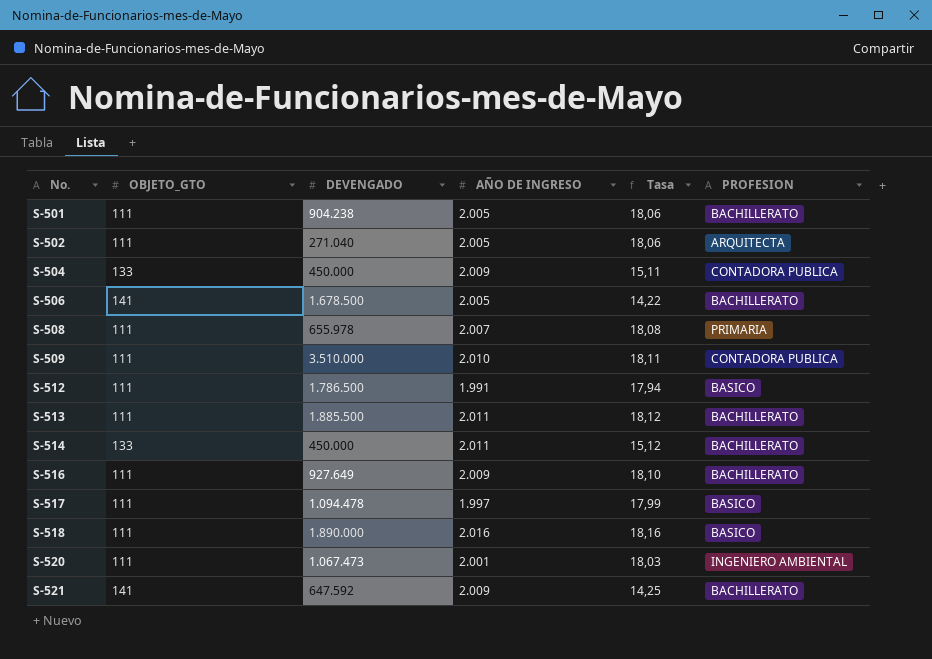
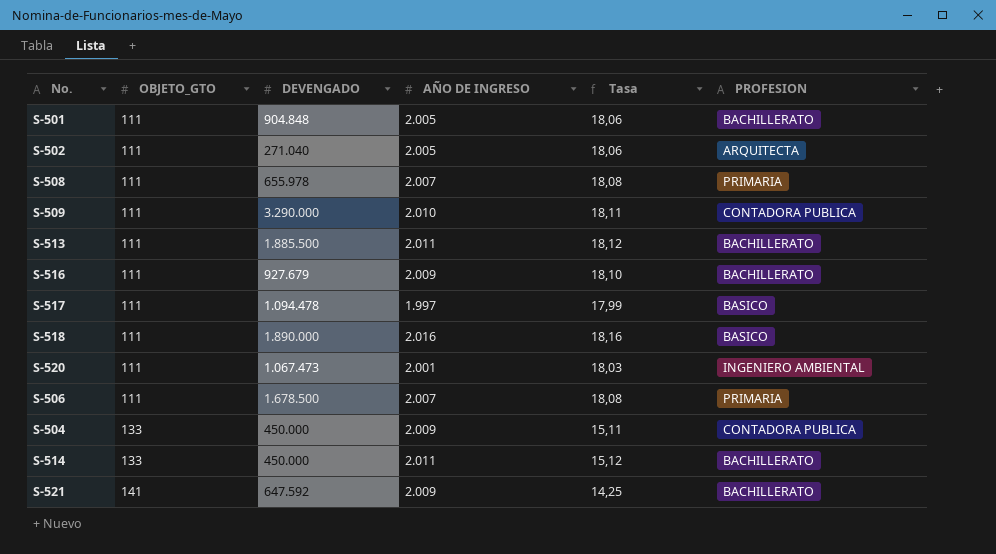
row order: No. ascending -> OBJETO_GTO ascending
row S-512: 111 | 1.786.500 | 1.991 | 17,94 | BASICO -> none
S-501 | DEVENGADO: 904.238 -> 904.848
S-509 | DEVENGADO: 3.510.000 -> 3.290.000
S-516 | DEVENGADO: 927.649 -> 927.679
S-506 | OBJETO_GTO: 141 -> 111
S-506 | AÑO DE INGRESO: 2.005 -> 2.007
S-506 | Tasa: 14,22 -> 18,08
S-506 | PROFESION: BACHILLERATO -> PRIMARIA

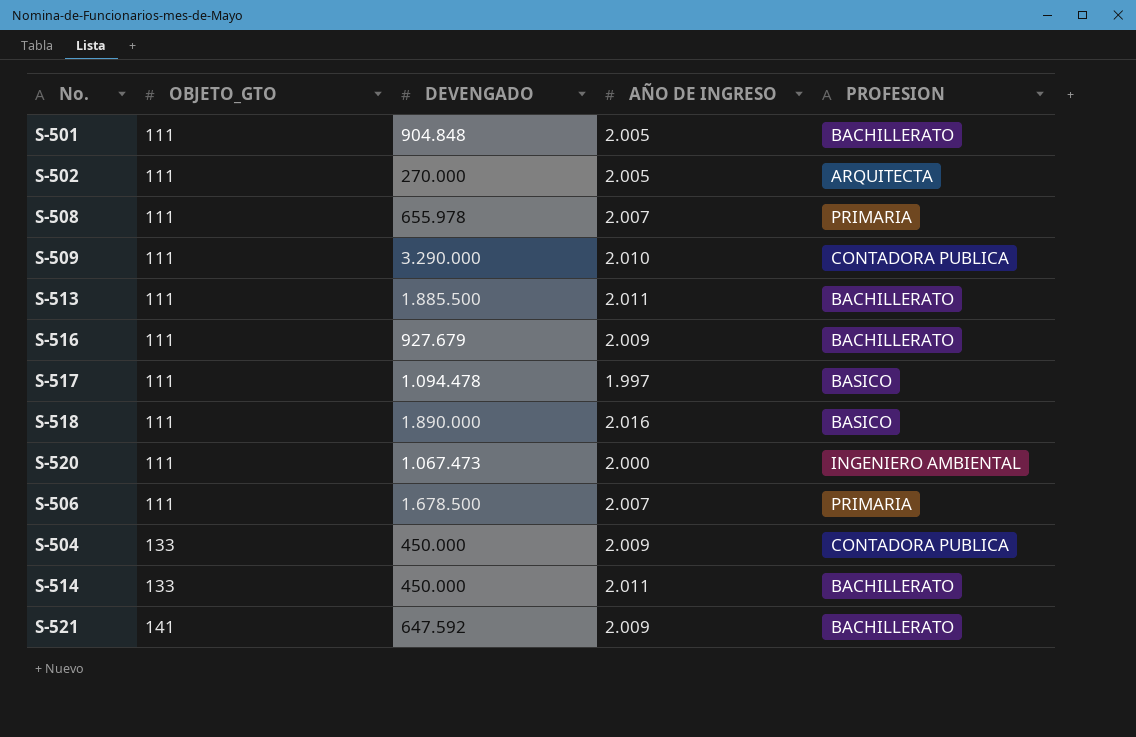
column Tasa | formula: [AÑO DE INGRESO] / [OBJETO_GTO] -> none
S-502 | DEVENGADO: 271.040 -> 270.000
S-520 | AÑO DE INGRESO: 2.001 -> 2.000

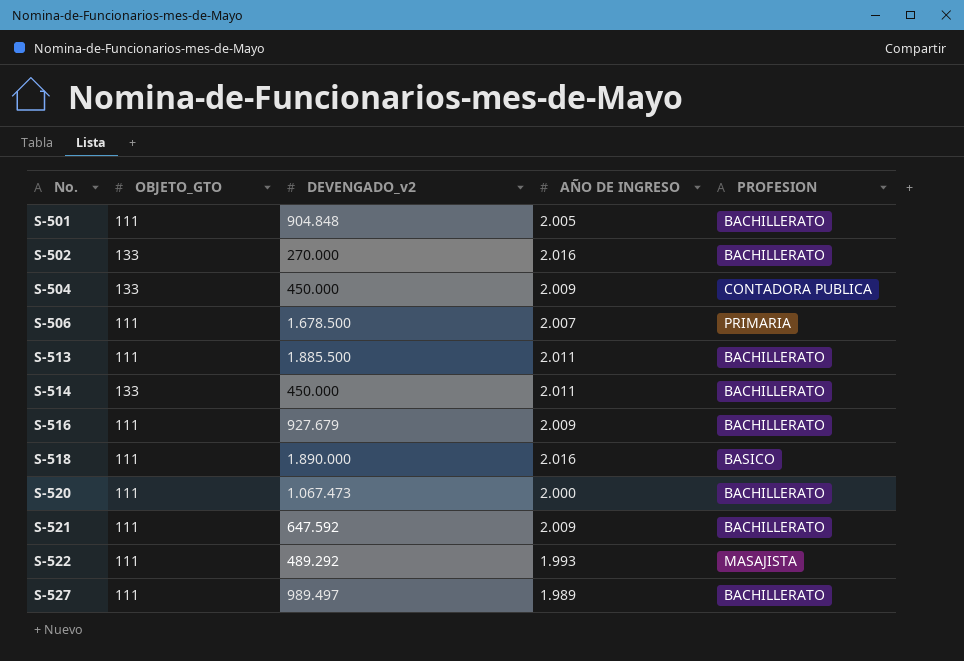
row order: OBJETO_GTO ascending -> No. ascending
column name: DEVENGADO -> DEVENGADO_v2
row S-508: 111 | 655.978 | 2.007 | PRIMARIA -> none
row S-509: 111 | 3.290.000 | 2.010 | CONTADORA PUBLICA -> none
row S-517: 111 | 1.094.478 | 1.997 | BASICO -> none
S-502 | OBJETO_GTO: 111 -> 133
S-502 | AÑO DE INGRESO: 2.005 -> 2.016
S-502 | PROFESION: ARQUITECTA -> BACHILLERATO
S-520 | PROFESION: INGENIERO AMBIENTAL -> BACHILLERATO
S-521 | OBJETO_GTO: 141 -> 111
row S-522: none -> 111 | 489.292 | 1.993 | MASAJISTA
row S-527: none -> 111 | 989.497 | 1.989 | BACHILLERATO

